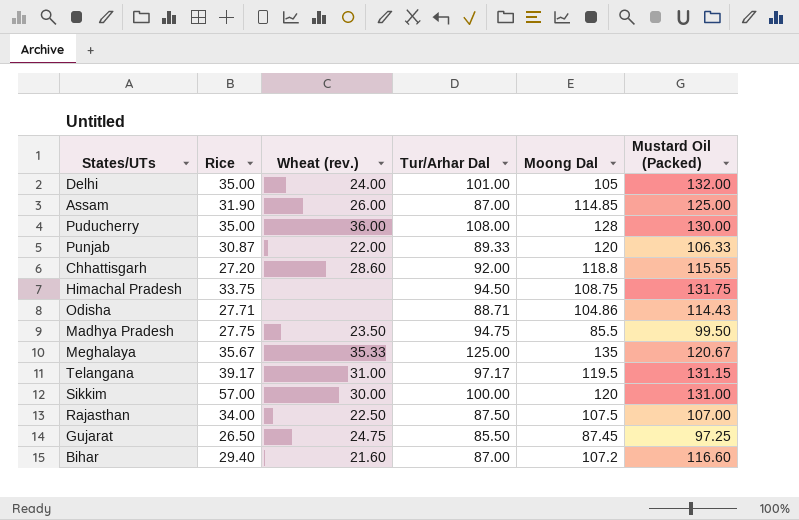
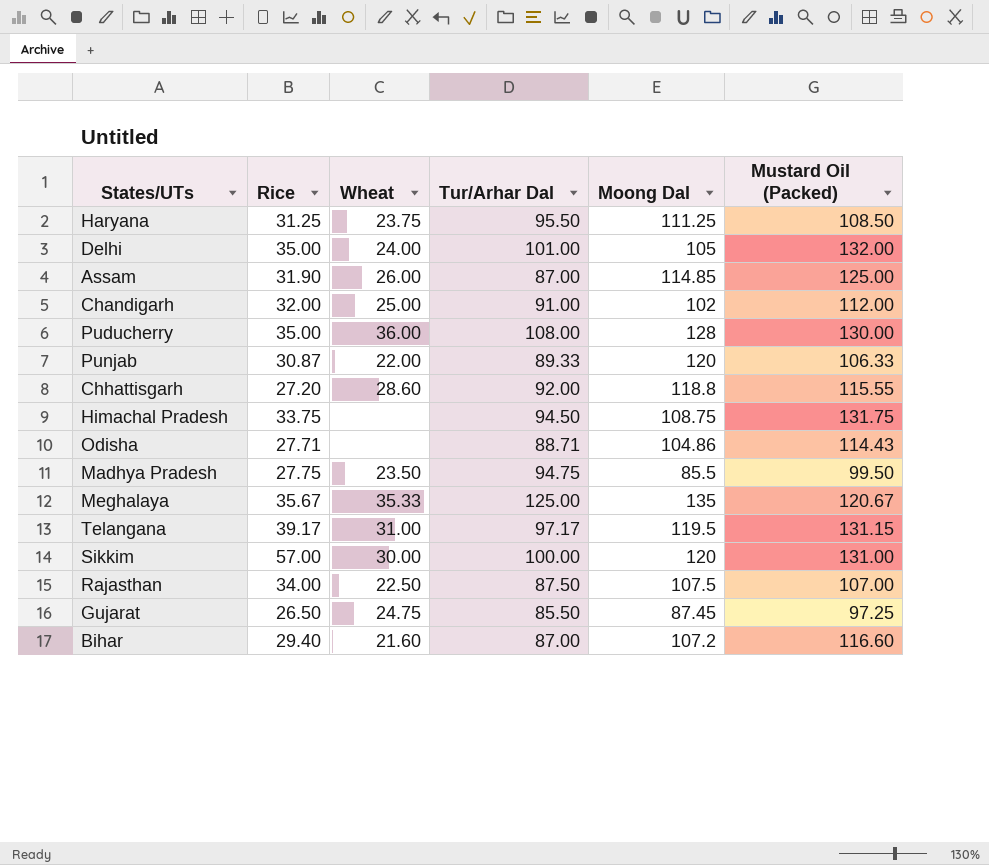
column name: Wheat (rev.) -> Wheat
row Haryana: none -> 31.25 | 23.75 | 95.50 | 111.25 | 108.50
row Chandigarh: none -> 32.00 | 25.00 | 91.00 | 102 | 112.00

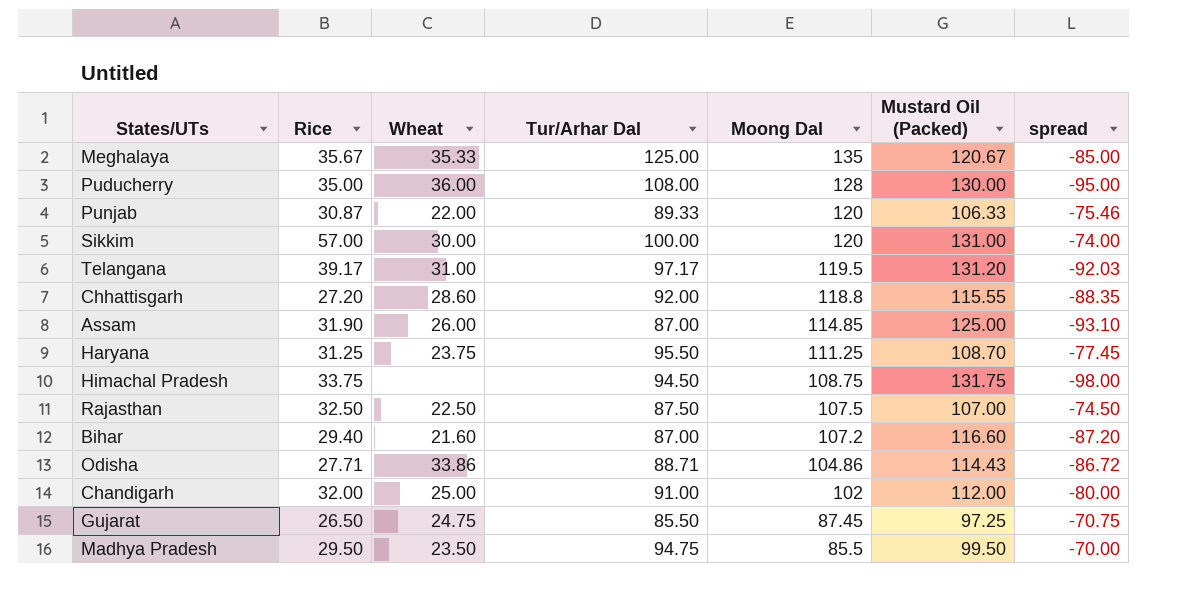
row order: none -> Moong Dal descending
column spread | formula: none -> [Rice] - [Mustard Oil (Packed)]
row Delhi: 35.00 | 24.00 | 101.00 | 105 | 132.00 -> none
Telangana | Mustard Oil (Packed): 131.15 -> 131.20
Haryana | Mustard Oil (Packed): 108.50 -> 108.70
Rajasthan | Rice: 34.00 -> 32.50
Odisha | Wheat: none -> 33.86
Madhya Pradesh | Rice: 27.75 -> 29.50

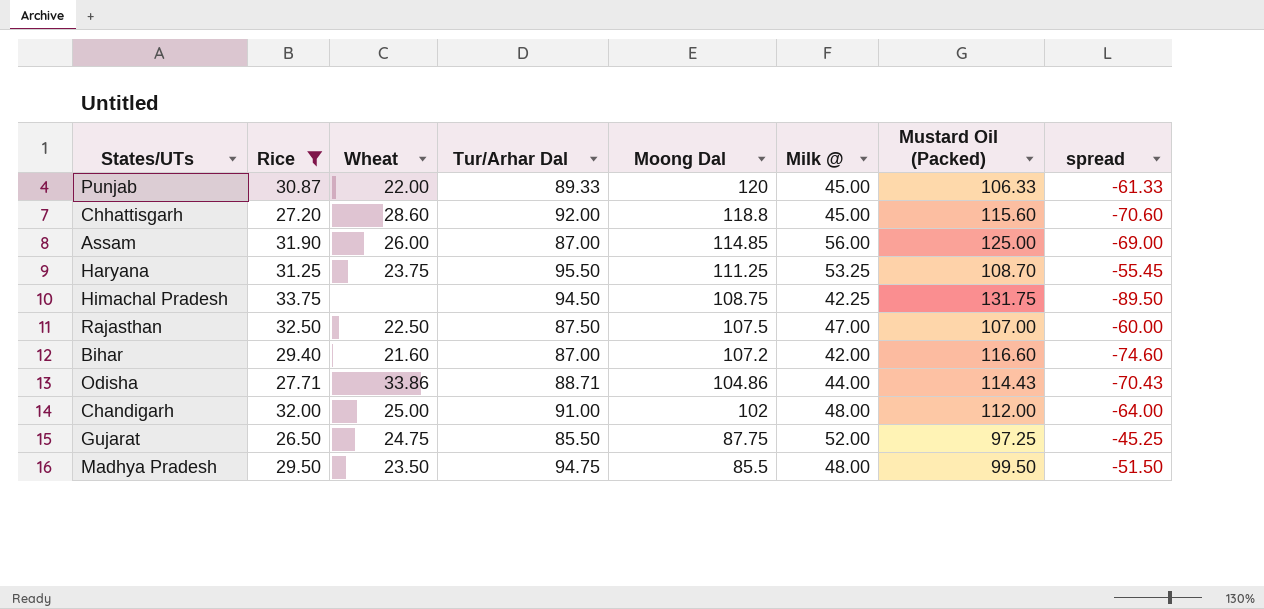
filter: none -> Rice <= 33.75
column Milk @ | position: none -> 6
column spread | formula: [Rice] - [Mustard Oil (Packed)] -> [Milk @] - [Mustard Oil (Packed)]
Chhattisgarh | Mustard Oil (Packed): 115.55 -> 115.60
Gujarat | Moong Dal: 87.45 -> 87.75

